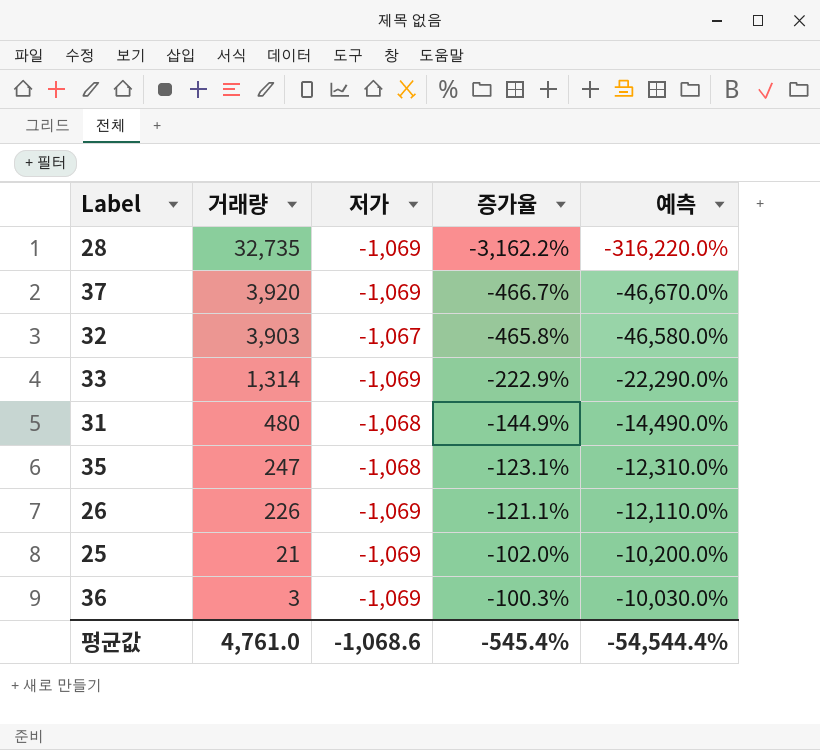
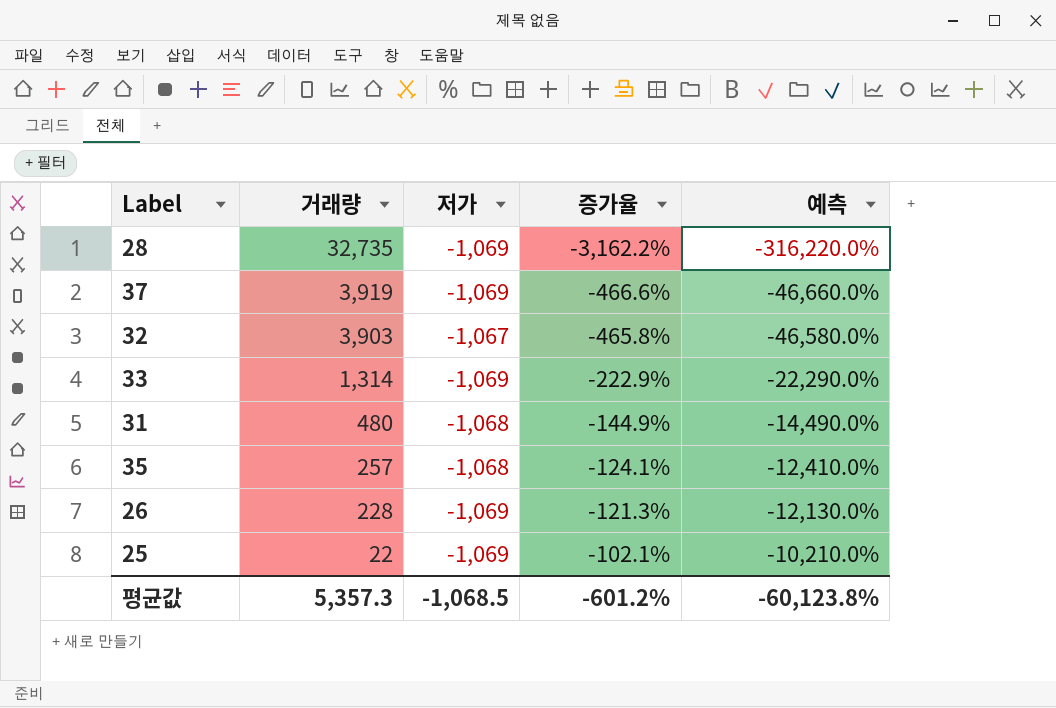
row 36: 3 | -1,069 | -100.3% | -10,030.0% -> none
37 | 거래량: 3,920 -> 3,919
37 | 증가율: -466.7% -> -466.6%
37 | 예측: -46,670.0% -> -46,660.0%
35 | 거래량: 247 -> 257
35 | 증가율: -123.1% -> -124.1%
35 | 예측: -12,310.0% -> -12,410.0%
26 | 거래량: 226 -> 228
26 | 증가율: -121.1% -> -121.3%
26 | 예측: -12,110.0% -> -12,130.0%
25 | 거래량: 21 -> 22
25 | 증가율: -102.0% -> -102.1%
25 | 예측: -10,200.0% -> -10,210.0%
평균값 | 거래량: 4,761.0 -> 5,357.3
평균값 | 저가: -1,068.6 -> -1,068.5
평균값 | 증가율: -545.4% -> -601.2%
평균값 | 예측: -54,544.4% -> -60,123.8%

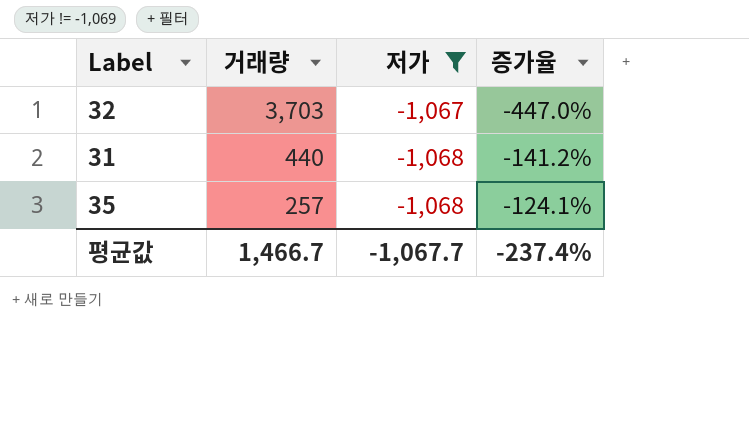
filter: none -> 저가 != -1,069
column 예측 | formula: [증가율] * 100 -> none
32 | 거래량: 3,903 -> 3,703
32 | 증가율: -465.8% -> -447.0%
31 | 거래량: 480 -> 440
31 | 증가율: -144.9% -> -141.2%
평균값 | 거래량: 5,357.3 -> 1,466.7
평균값 | 저가: -1,068.5 -> -1,067.7
평균값 | 증가율: -601.2% -> -237.4%

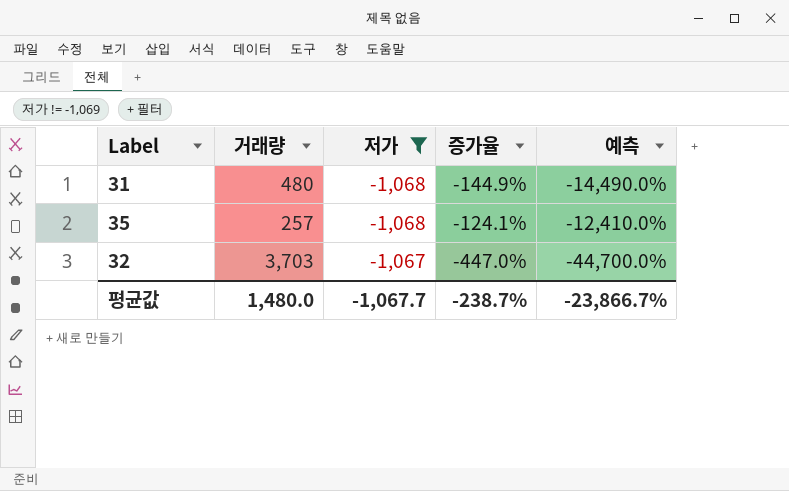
row order: 거래량 descending -> 저가 ascending
column 예측 | formula: none -> [증가율] * 100
31 | 거래량: 440 -> 480
31 | 증가율: -141.2% -> -144.9%
평균값 | 거래량: 1,466.7 -> 1,480.0
평균값 | 증가율: -237.4% -> -238.7%

